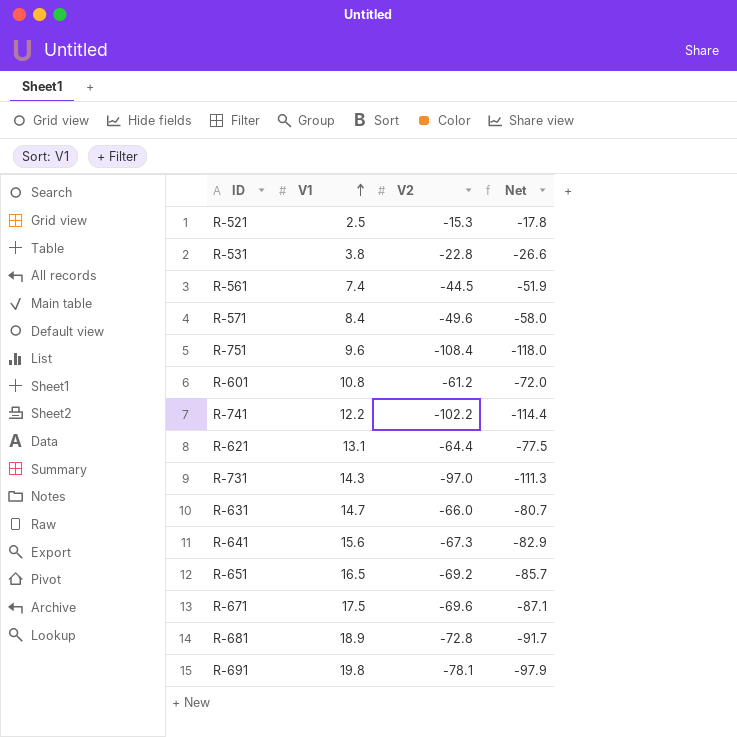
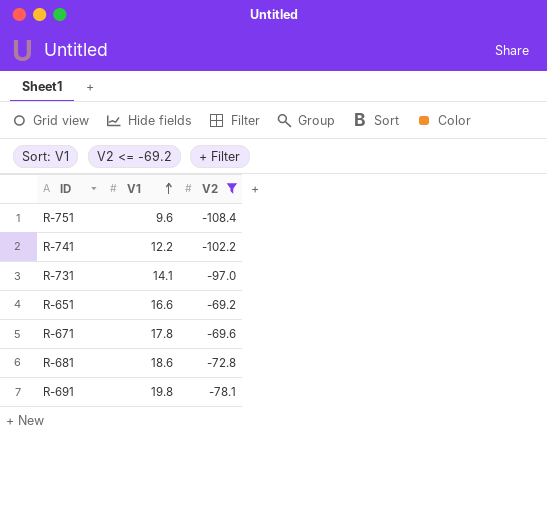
filter: none -> V2 <= -69.2
column Net | formula: [V2] - [V1] -> none
R-731 | V1: 14.3 -> 14.1
R-651 | V1: 16.5 -> 16.6
R-671 | V1: 17.5 -> 17.8
R-681 | V1: 18.9 -> 18.6

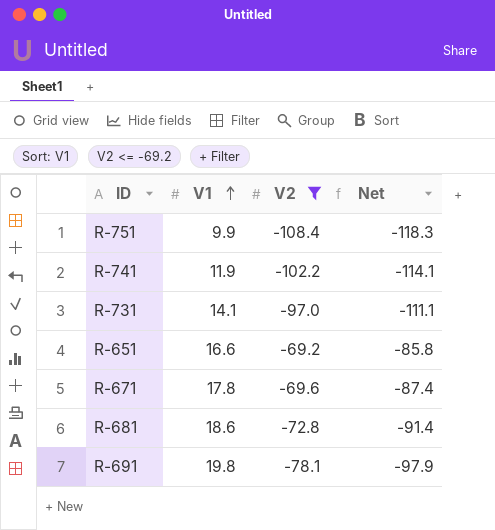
column Net | formula: none -> [V2] - [V1]
R-751 | V1: 9.6 -> 9.9
R-741 | V1: 12.2 -> 11.9

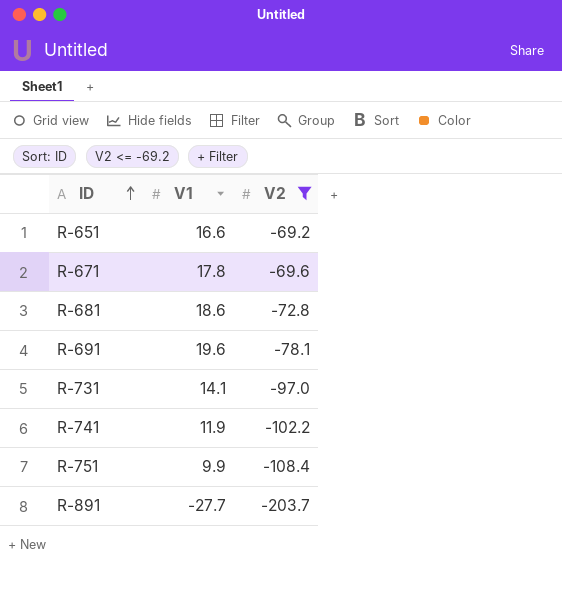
row order: V1 ascending -> ID ascending
column Net | formula: [V2] - [V1] -> none
R-691 | V1: 19.8 -> 19.6
row R-891: none -> -27.7 | -203.7

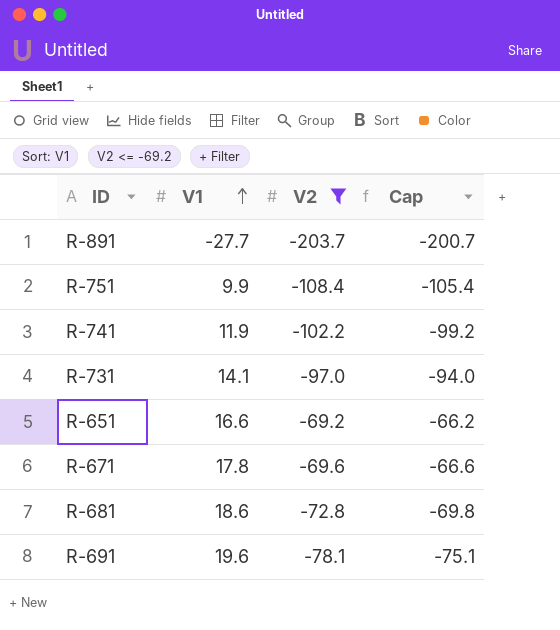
row order: ID ascending -> V1 ascending
column Cap | formula: none -> [V2] + 3

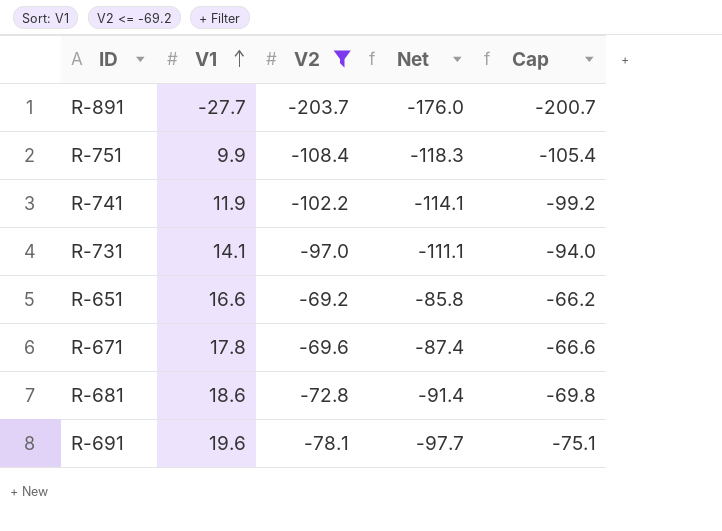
column Net | formula: none -> [V2] - [V1]

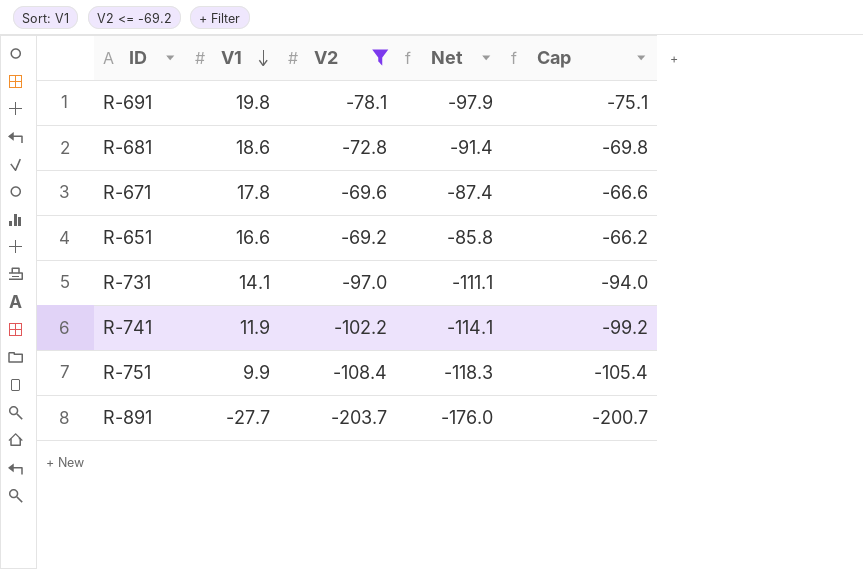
row order: V1 ascending -> V1 descending
R-691 | V1: 19.6 -> 19.8
R-691 | Net: -97.7 -> -97.9

